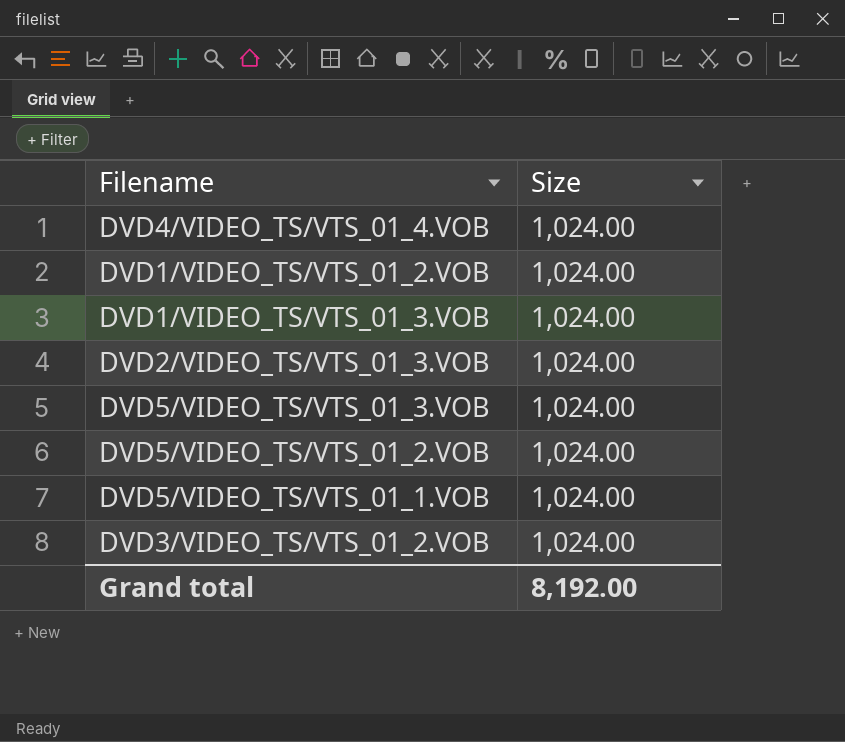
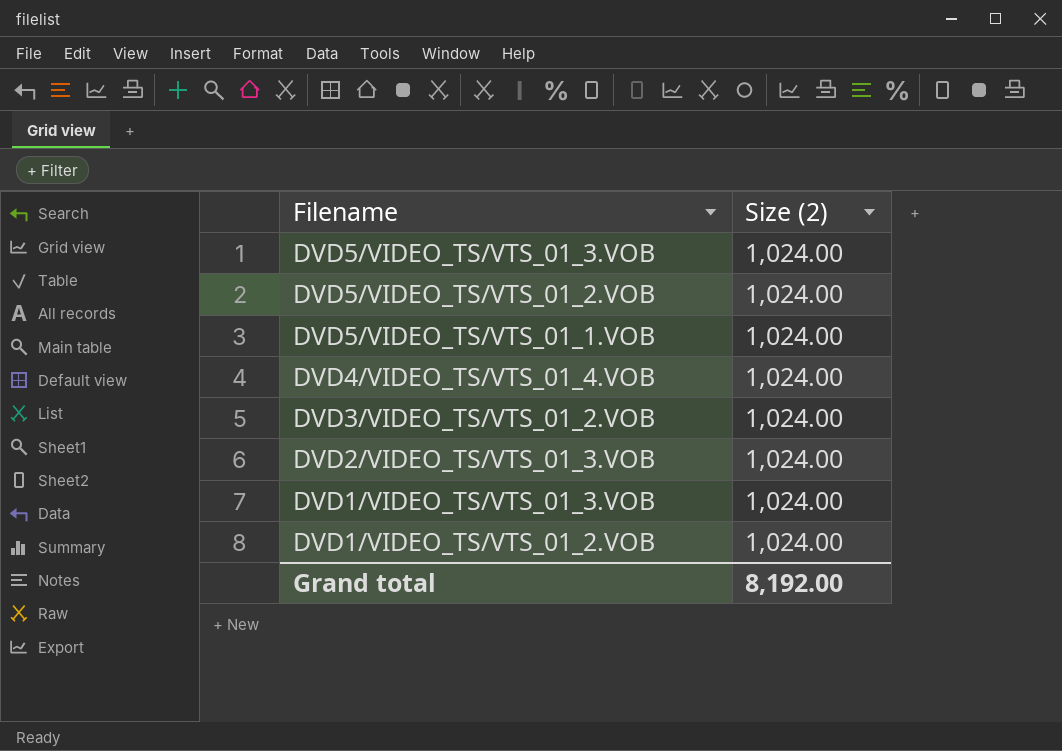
row order: none -> Filename descending
column name: Size -> Size (2)

